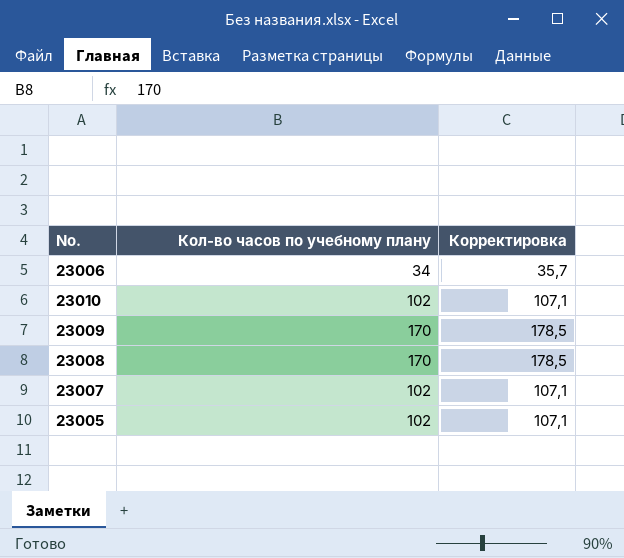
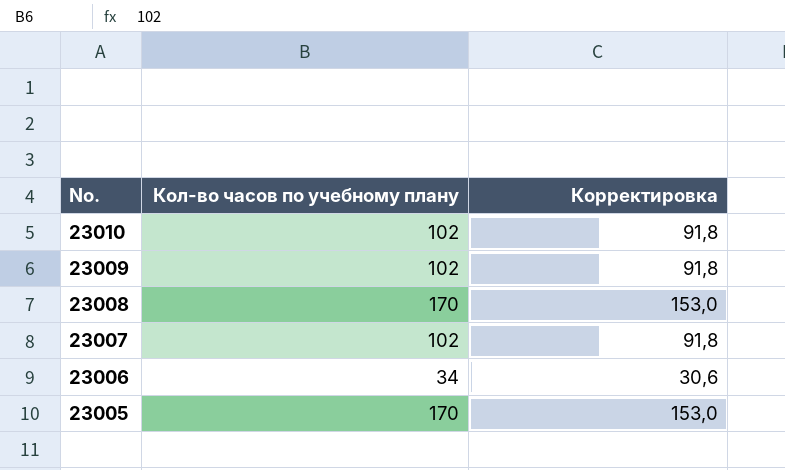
row order: none -> No. descending
column Корректировка | formula: [Кол-во часов по учебному плану] * 1,05 -> [Кол-во часов по учебному плану] * 0,9
23009 | Кол-во часов по учебному плану: 170 -> 102
23005 | Кол-во часов по учебному плану: 102 -> 170

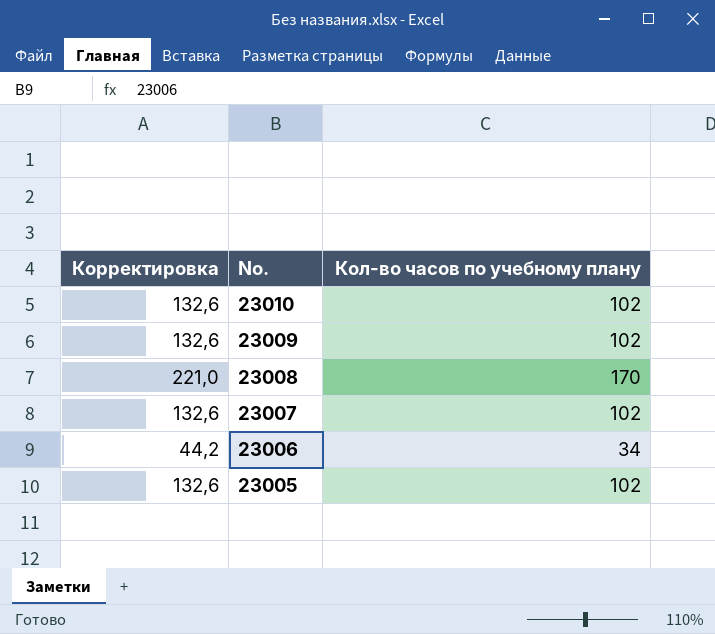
column Корректировка | formula: [Кол-во часов по учебному плану] * 0,9 -> [Кол-во часов по учебному плану] * 1,3
column Корректировка | position: 3 -> 1
23005 | Кол-во часов по учебному плану: 170 -> 102

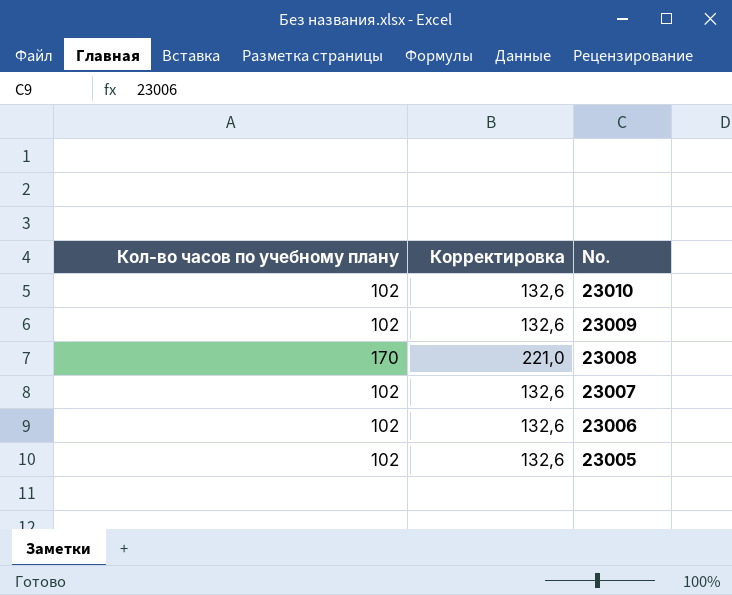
column Кол-во часов по учебному плану | position: 3 -> 1
23006 | Кол-во часов по учебному плану: 34 -> 102
23006 | Корректировка: 44,2 -> 132,6

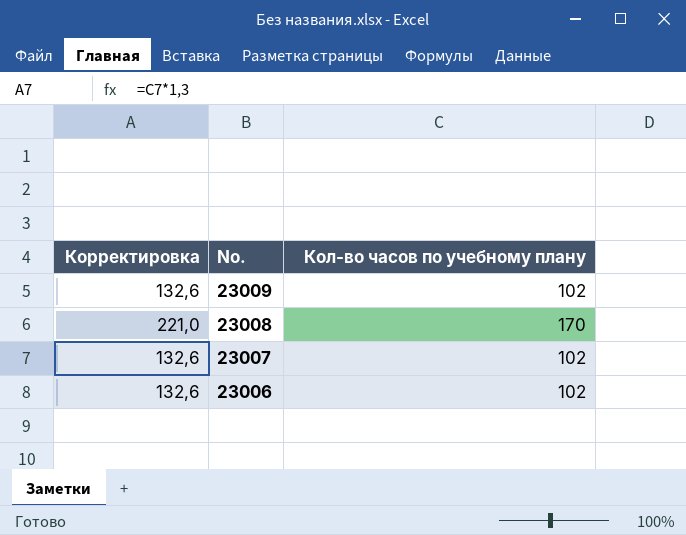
column Кол-во часов по учебному плану | position: 1 -> 3
row 23010: 102 | 132,6 -> none
row 23005: 102 | 132,6 -> none

